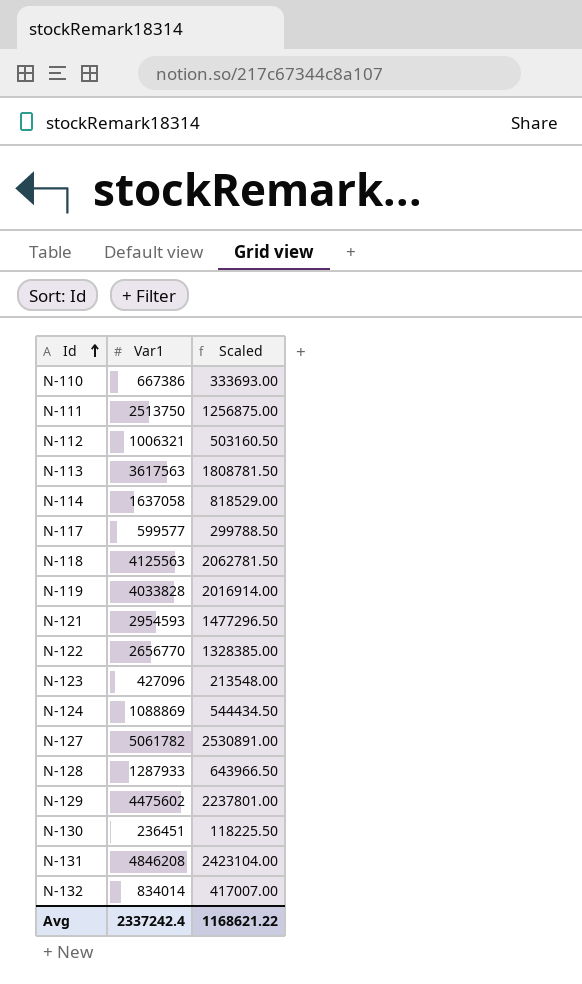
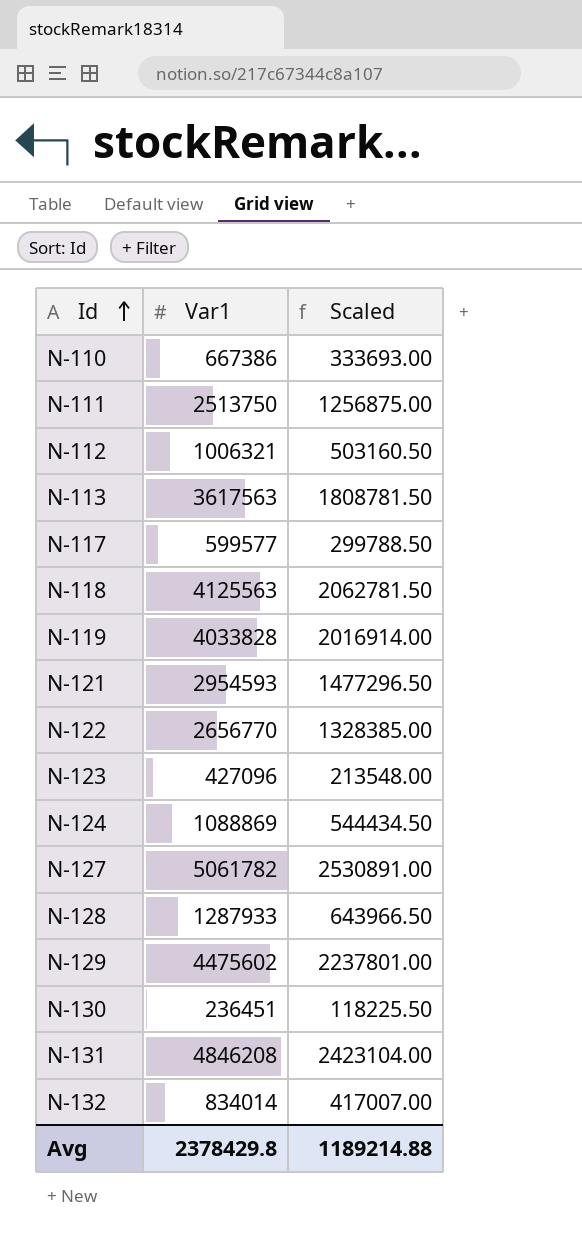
row N-114: 1637058 | 818529.00 -> none
Avg | Var1: 2337242.4 -> 2378429.8
Avg | Scaled: 1168621.22 -> 1189214.88

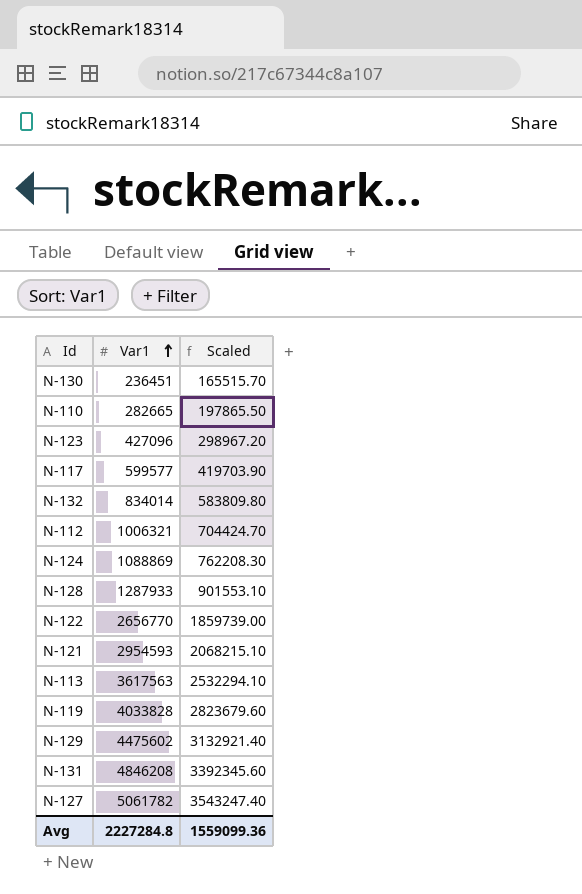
row order: Id ascending -> Var1 ascending
column Scaled | formula: [Var1] * 0.5 -> [Var1] * 0.7
row N-111: 2513750 | 1256875.00 -> none
row N-118: 4125563 | 2062781.50 -> none
N-110 | Var1: 667386 -> 282665
Avg | Var1: 2378429.8 -> 2227284.8
Avg | Scaled: 1189214.88 -> 1559099.36

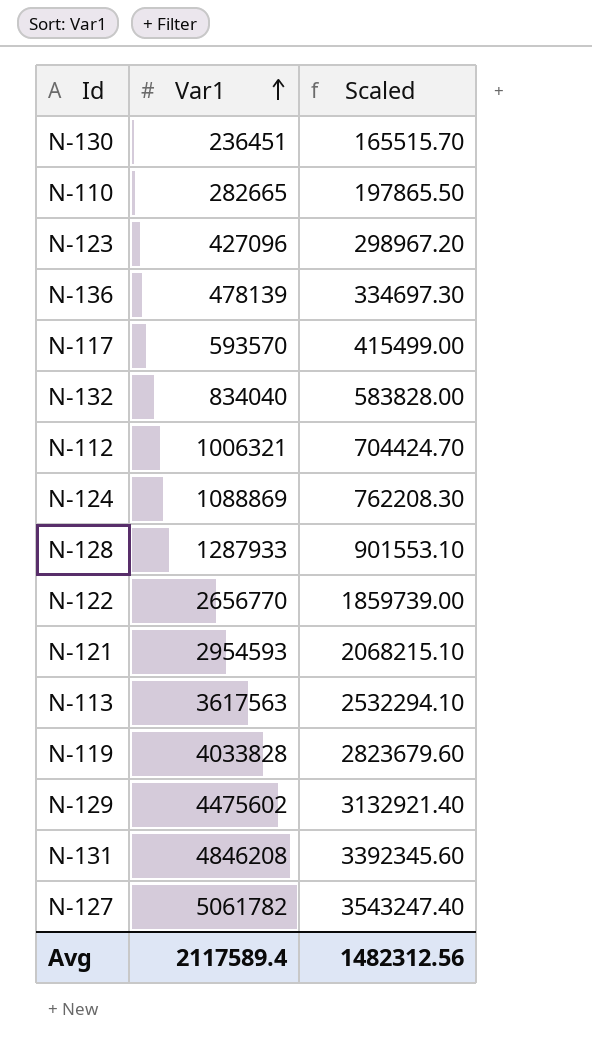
row N-136: none -> 478139 | 334697.30
N-117 | Var1: 599577 -> 593570
N-117 | Scaled: 419703.90 -> 415499.00
N-132 | Var1: 834014 -> 834040
N-132 | Scaled: 583809.80 -> 583828.00
Avg | Var1: 2227284.8 -> 2117589.4
Avg | Scaled: 1559099.36 -> 1482312.56

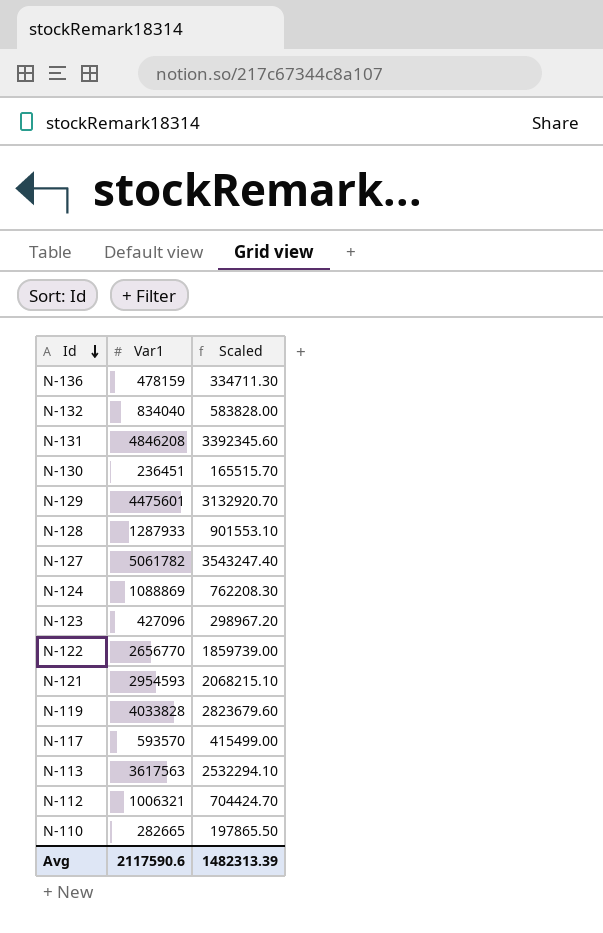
row order: Var1 ascending -> Id descending
N-136 | Var1: 478139 -> 478159
N-136 | Scaled: 334697.30 -> 334711.30
N-129 | Var1: 4475602 -> 4475601
N-129 | Scaled: 3132921.40 -> 3132920.70
Avg | Var1: 2117589.4 -> 2117590.6
Avg | Scaled: 1482312.56 -> 1482313.39

